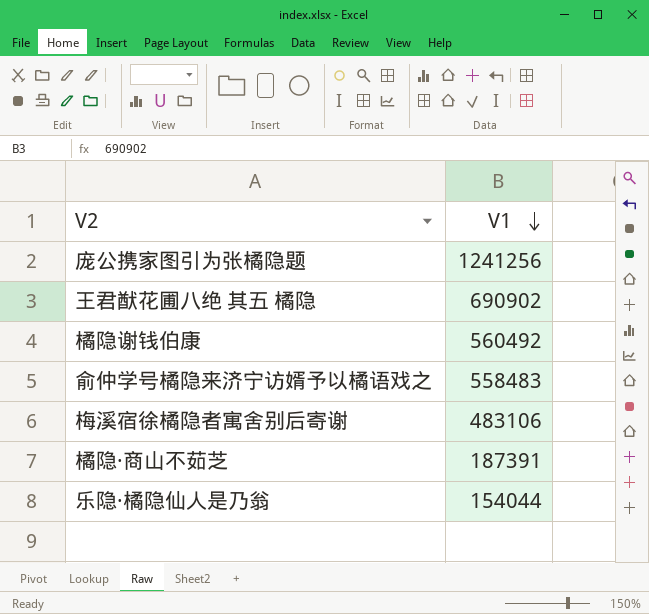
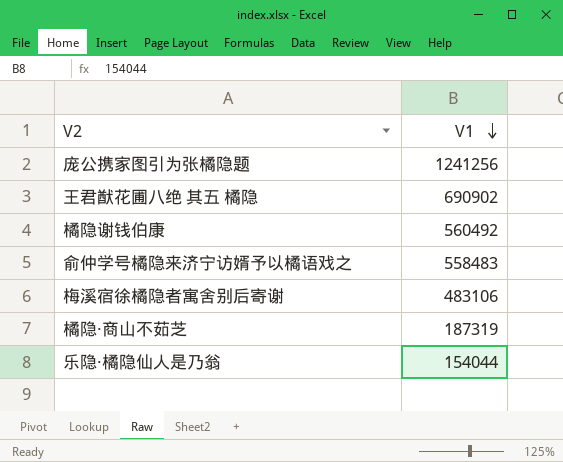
橘隐·商山不茹芝 | V1: 187391 -> 187319

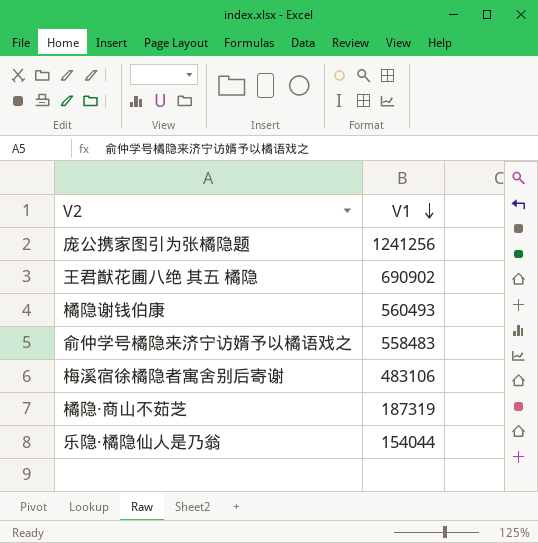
橘隐谢钱伯康 | V1: 560492 -> 560493

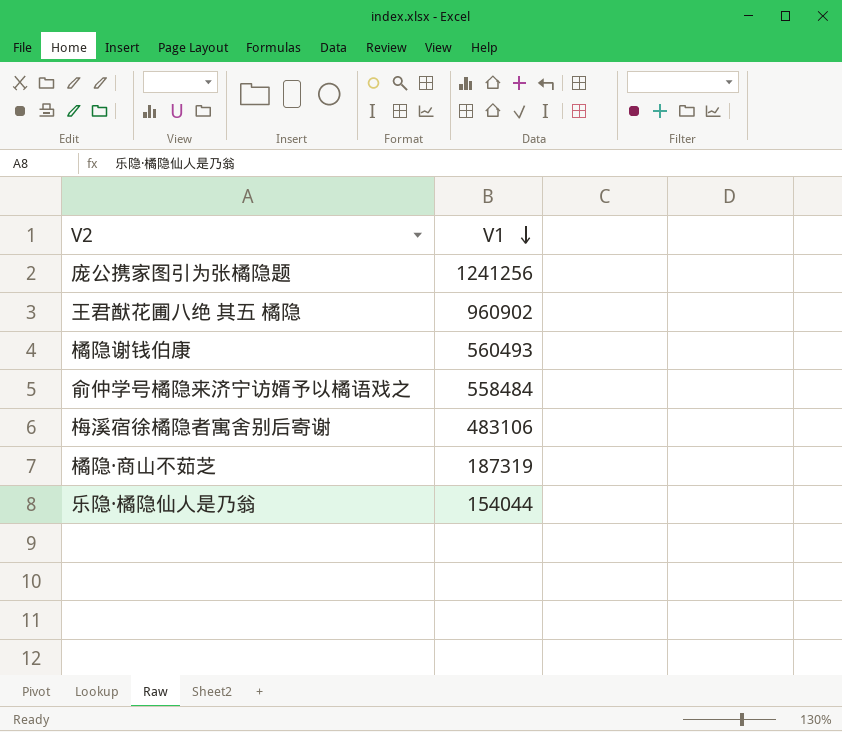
王君猷花圃八绝 其五 橘隐 | V1: 690902 -> 960902
俞仲学号橘隐来济宁访婿予以橘语戏之 | V1: 558483 -> 558484

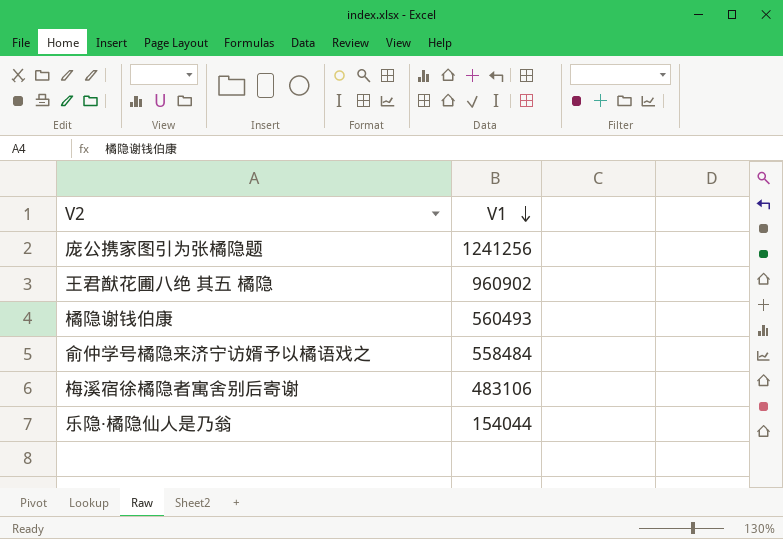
row 橘隐·商山不茹芝: 187319 -> none

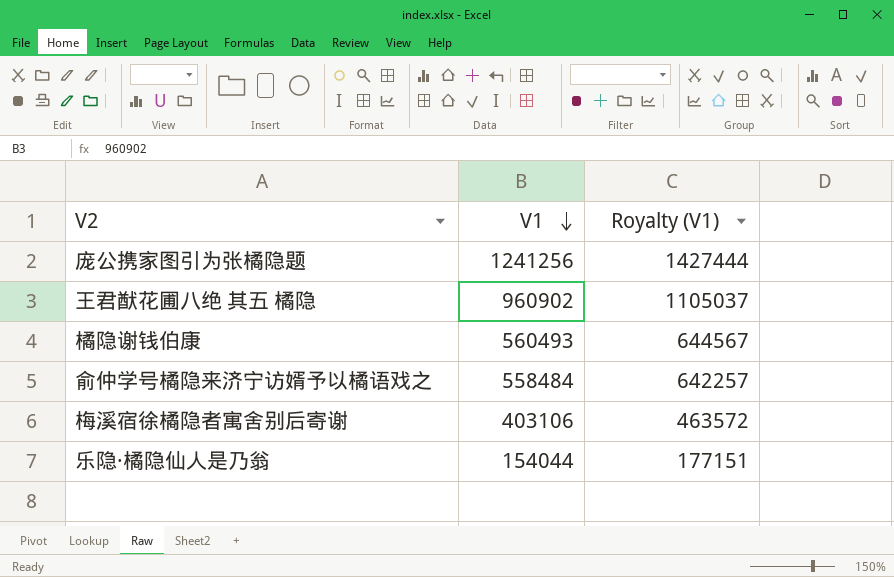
column Royalty (V1) | formula: none -> [V1] * 1.15
梅溪宿徐橘隐者寓舍别后寄谢 | V1: 483106 -> 403106

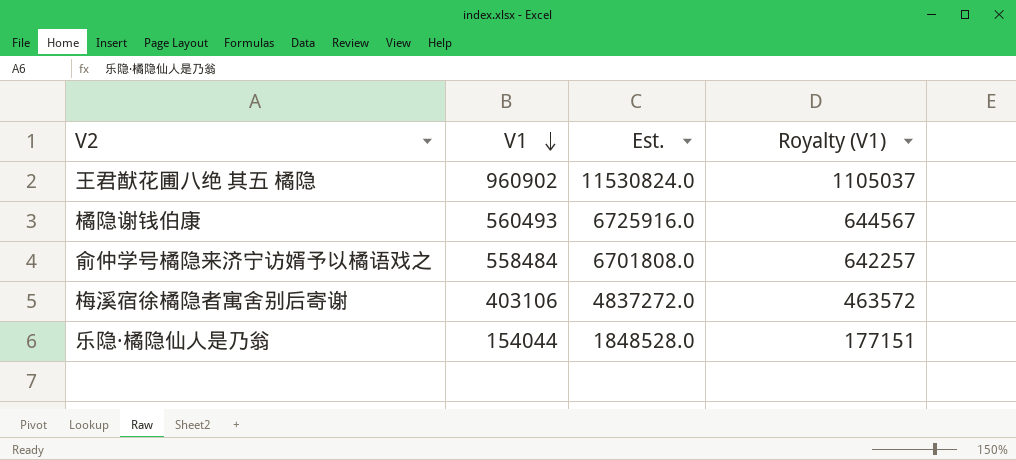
column Est. | formula: none -> [V1] * 12
row 庞公携家图引为张橘隐题: 1241256 | 1427444 -> none

